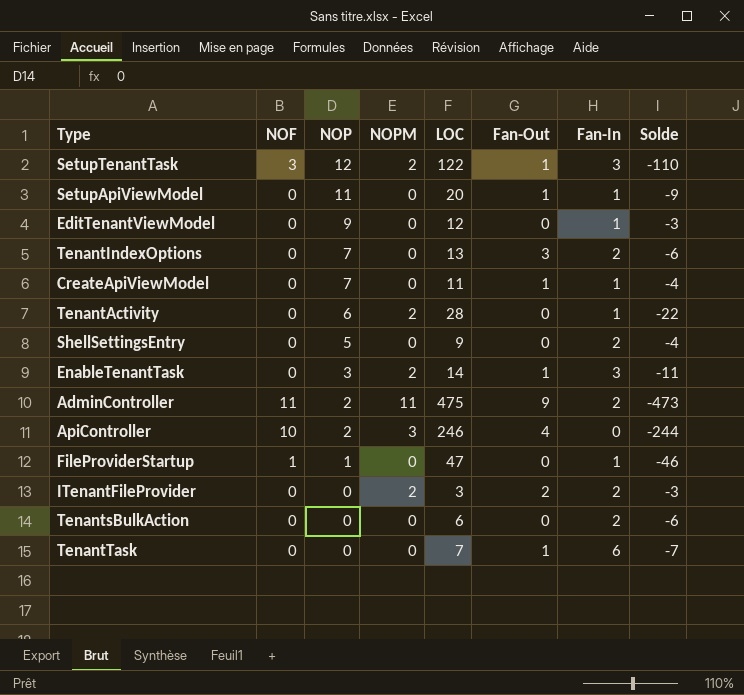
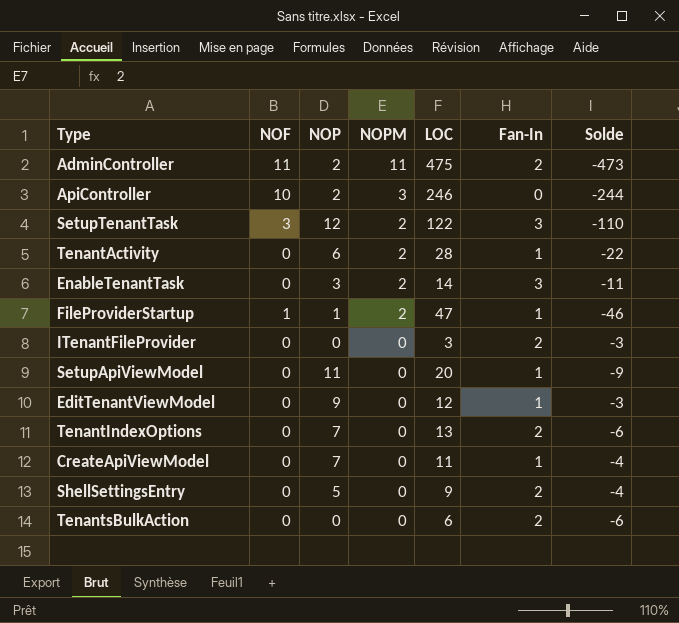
row order: NOP descending -> NOPM descending
column Fan-Out | position: 6 -> none
row TenantTask: 0 | 0 | 0 | 7 | 1 | 6 | -7 -> none
FileProviderStartup | NOPM: 0 -> 2
ITenantFileProvider | NOPM: 2 -> 0

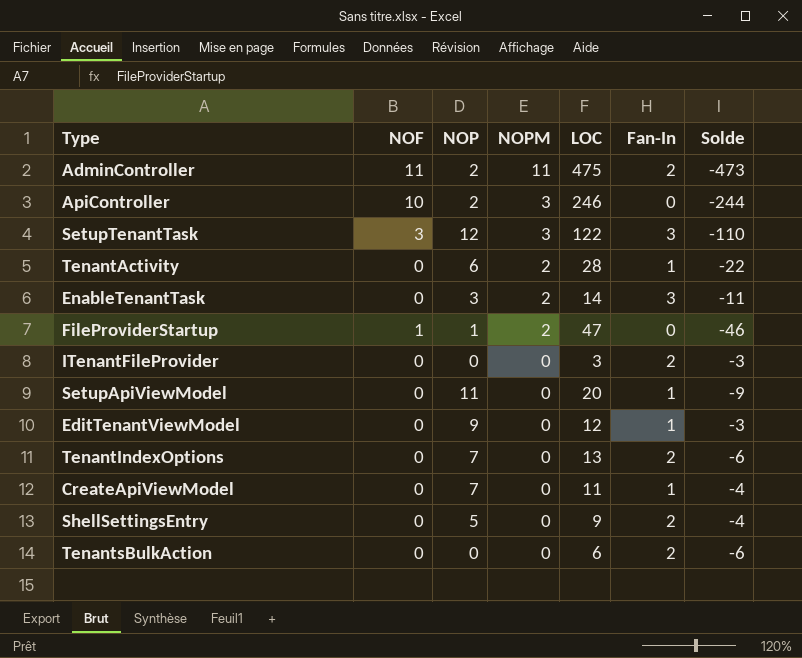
SetupTenantTask | NOPM: 2 -> 3
FileProviderStartup | Fan-In: 1 -> 0

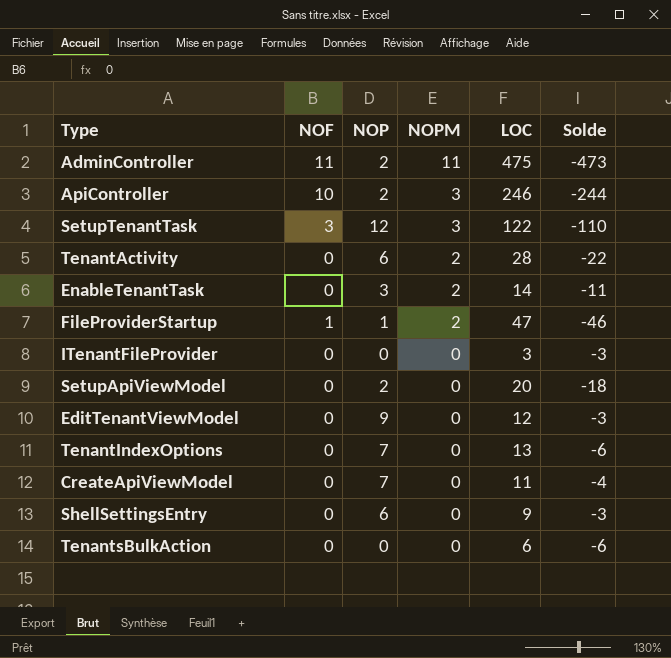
column Fan-In | position: 6 -> none
SetupApiViewModel | NOP: 11 -> 2
SetupApiViewModel | Solde: -9 -> -18
ShellSettingsEntry | NOP: 5 -> 6
ShellSettingsEntry | Solde: -4 -> -3

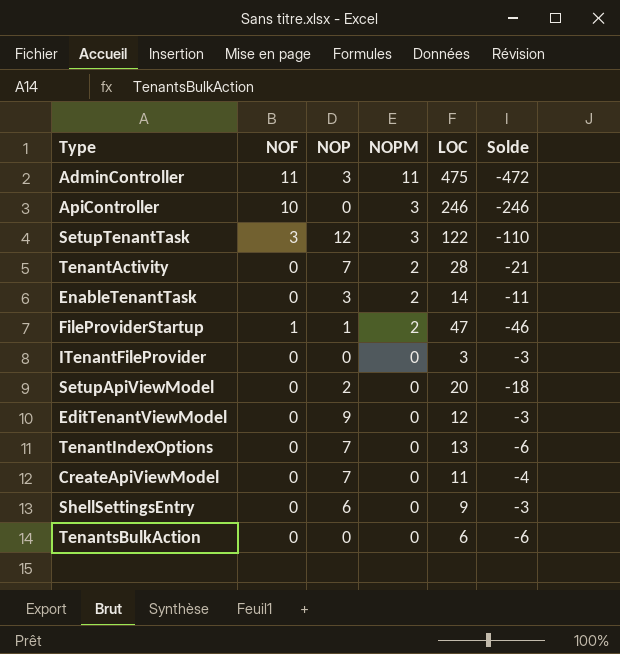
AdminController | NOP: 2 -> 3
AdminController | Solde: -473 -> -472
ApiController | NOP: 2 -> 0
ApiController | Solde: -244 -> -246
TenantActivity | NOP: 6 -> 7
TenantActivity | Solde: -22 -> -21

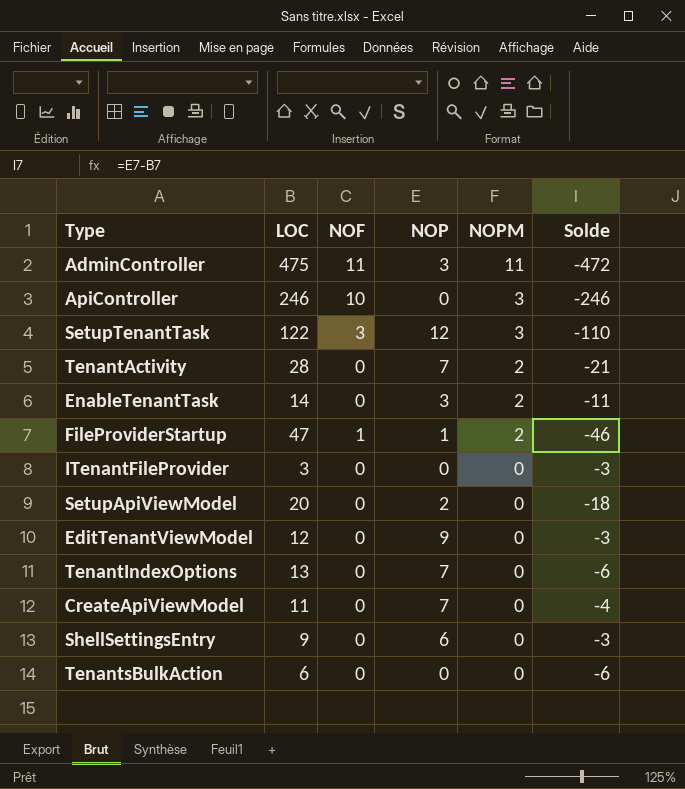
column LOC | position: 5 -> 2

